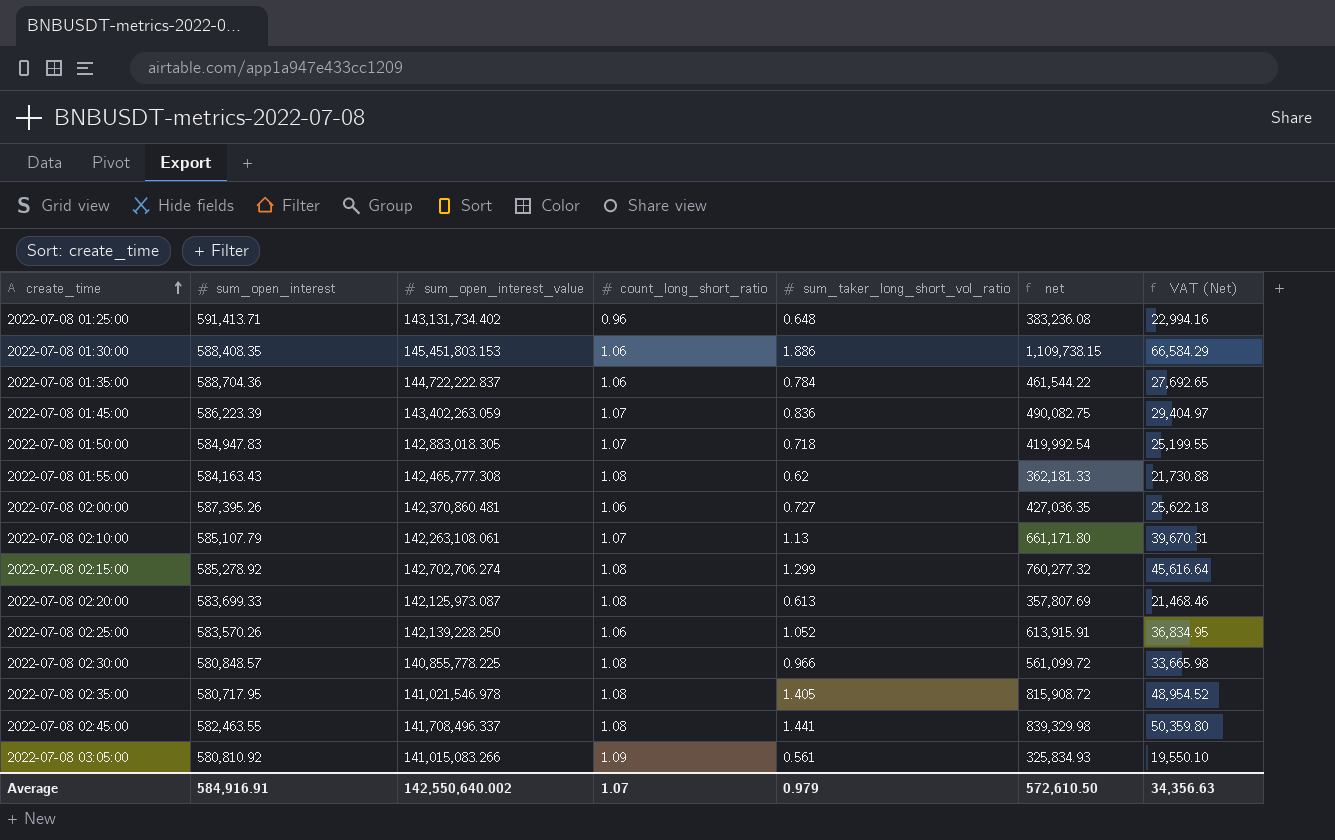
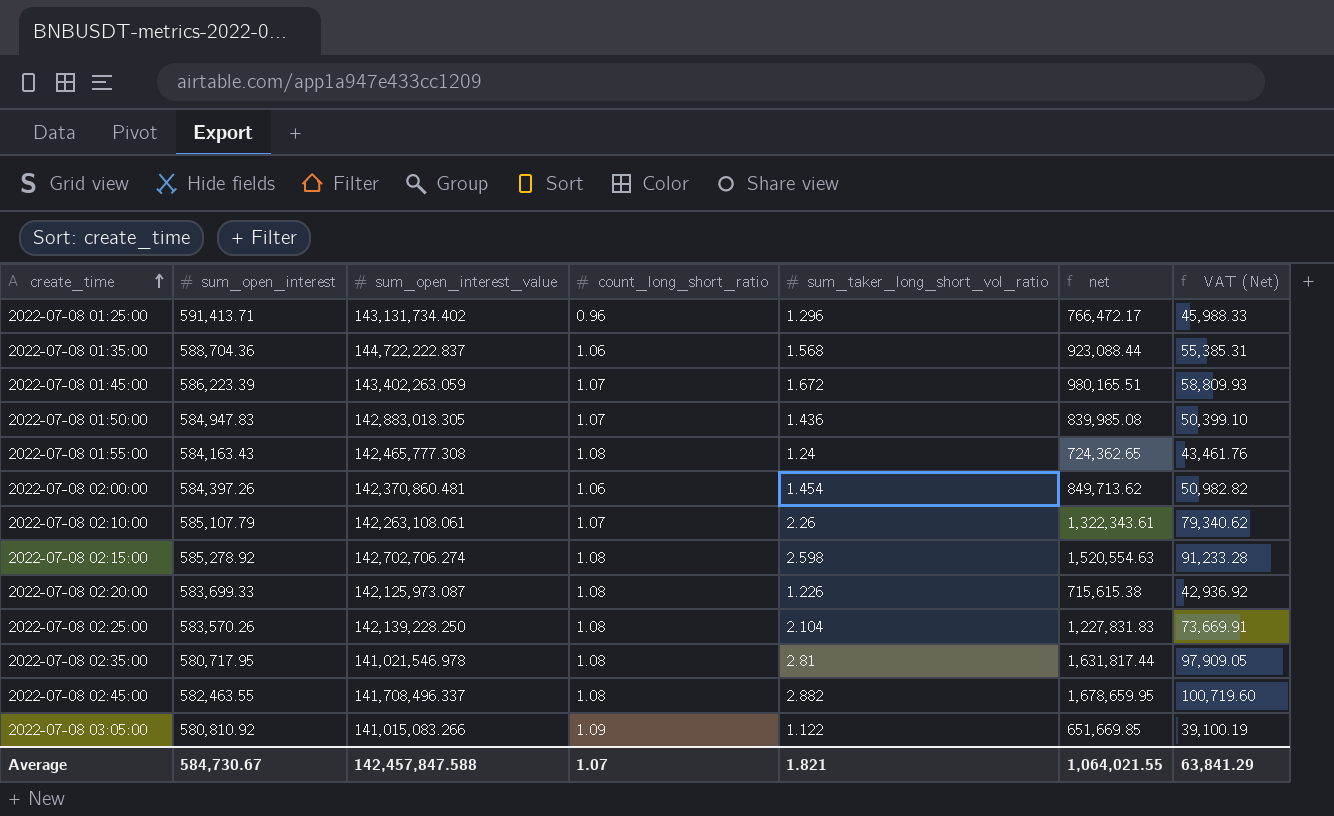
row 2022-07-08 01:30:00: 588,408.35 | 145,451,803.153 | 1.06 | 1.886 | 1,109,738.15 | 66,584.29 -> none
row 2022-07-08 02:30:00: 580,848.57 | 140,855,778.225 | 1.08 | 0.966 | 561,099.72 | 33,665.98 -> none
2022-07-08 01:25:00 | sum_taker_long_short_vol_ratio: 0.648 -> 1.296
2022-07-08 01:25:00 | net: 383,236.08 -> 766,472.17
2022-07-08 01:25:00 | VAT (Net): 22,994.16 -> 45,988.33
2022-07-08 01:35:00 | sum_taker_long_short_vol_ratio: 0.784 -> 1.568
2022-07-08 01:35:00 | net: 461,544.22 -> 923,088.44
2022-07-08 01:35:00 | VAT (Net): 27,692.65 -> 55,385.31
2022-07-08 01:45:00 | sum_taker_long_short_vol_ratio: 0.836 -> 1.672
2022-07-08 01:45:00 | net: 490,082.75 -> 980,165.51
2022-07-08 01:45:00 | VAT (Net): 29,404.97 -> 58,809.93
2022-07-08 01:50:00 | sum_taker_long_short_vol_ratio: 0.718 -> 1.436
2022-07-08 01:50:00 | net: 419,992.54 -> 839,985.08
2022-07-08 01:50:00 | VAT (Net): 25,199.55 -> 50,399.10
2022-07-08 01:55:00 | sum_taker_long_short_vol_ratio: 0.62 -> 1.24
2022-07-08 01:55:00 | net: 362,181.33 -> 724,362.65
2022-07-08 01:55:00 | VAT (Net): 21,730.88 -> 43,461.76
2022-07-08 02:00:00 | sum_open_interest: 587,395.26 -> 584,397.26
2022-07-08 02:00:00 | sum_taker_long_short_vol_ratio: 0.727 -> 1.454
2022-07-08 02:00:00 | net: 427,036.35 -> 849,713.62
2022-07-08 02:00:00 | VAT (Net): 25,622.18 -> 50,982.82
2022-07-08 02:10:00 | sum_taker_long_short_vol_ratio: 1.13 -> 2.26
2022-07-08 02:10:00 | net: 661,171.80 -> 1,322,343.61
2022-07-08 02:10:00 | VAT (Net): 39,670.31 -> 79,340.62
2022-07-08 02:15:00 | sum_taker_long_short_vol_ratio: 1.299 -> 2.598
2022-07-08 02:15:00 | net: 760,277.32 -> 1,520,554.63
2022-07-08 02:15:00 | VAT (Net): 45,616.64 -> 91,233.28
2022-07-08 02:20:00 | sum_taker_long_short_vol_ratio: 0.613 -> 1.226
2022-07-08 02:20:00 | net: 357,807.69 -> 715,615.38
2022-07-08 02:20:00 | VAT (Net): 21,468.46 -> 42,936.92
2022-07-08 02:25:00 | count_long_short_ratio: 1.06 -> 1.08
2022-07-08 02:25:00 | sum_taker_long_short_vol_ratio: 1.052 -> 2.104
2022-07-08 02:25:00 | net: 613,915.91 -> 1,227,831.83
2022-07-08 02:25:00 | VAT (Net): 36,834.95 -> 73,669.91
2022-07-08 02:35:00 | sum_taker_long_short_vol_ratio: 1.405 -> 2.81
2022-07-08 02:35:00 | net: 815,908.72 -> 1,631,817.44
2022-07-08 02:35:00 | VAT (Net): 48,954.52 -> 97,909.05
2022-07-08 02:45:00 | sum_taker_long_short_vol_ratio: 1.441 -> 2.882
2022-07-08 02:45:00 | net: 839,329.98 -> 1,678,659.95
2022-07-08 02:45:00 | VAT (Net): 50,359.80 -> 100,719.60
2022-07-08 03:05:00 | sum_taker_long_short_vol_ratio: 0.561 -> 1.122
2022-07-08 03:05:00 | net: 325,834.93 -> 651,669.85
2022-07-08 03:05:00 | VAT (Net): 19,550.10 -> 39,100.19
Average | sum_open_interest: 584,916.91 -> 584,730.67
Average | sum_open_interest_value: 142,550,640.002 -> 142,457,847.588
Average | sum_taker_long_short_vol_ratio: 0.979 -> 1.821
Average | net: 572,610.50 -> 1,064,021.55
Average | VAT (Net): 34,356.63 -> 63,841.29

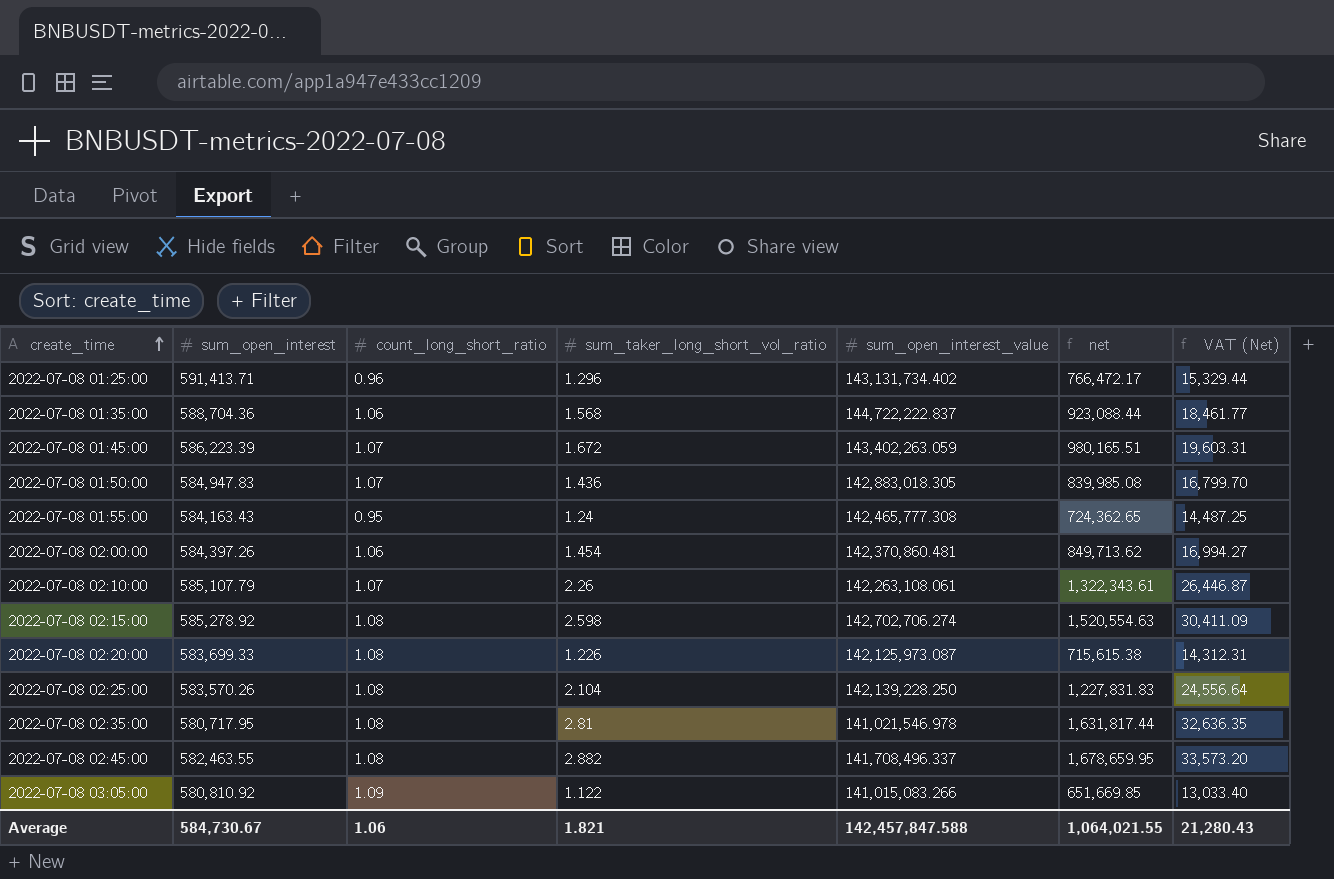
column sum_open_interest_value | position: 3 -> 5
column VAT (Net) | formula: [net] * 0.06 -> [net] * 0.02
2022-07-08 01:55:00 | count_long_short_ratio: 1.08 -> 0.95
Average | count_long_short_ratio: 1.07 -> 1.06
Average | VAT (Net): 63,841.29 -> 21,280.43

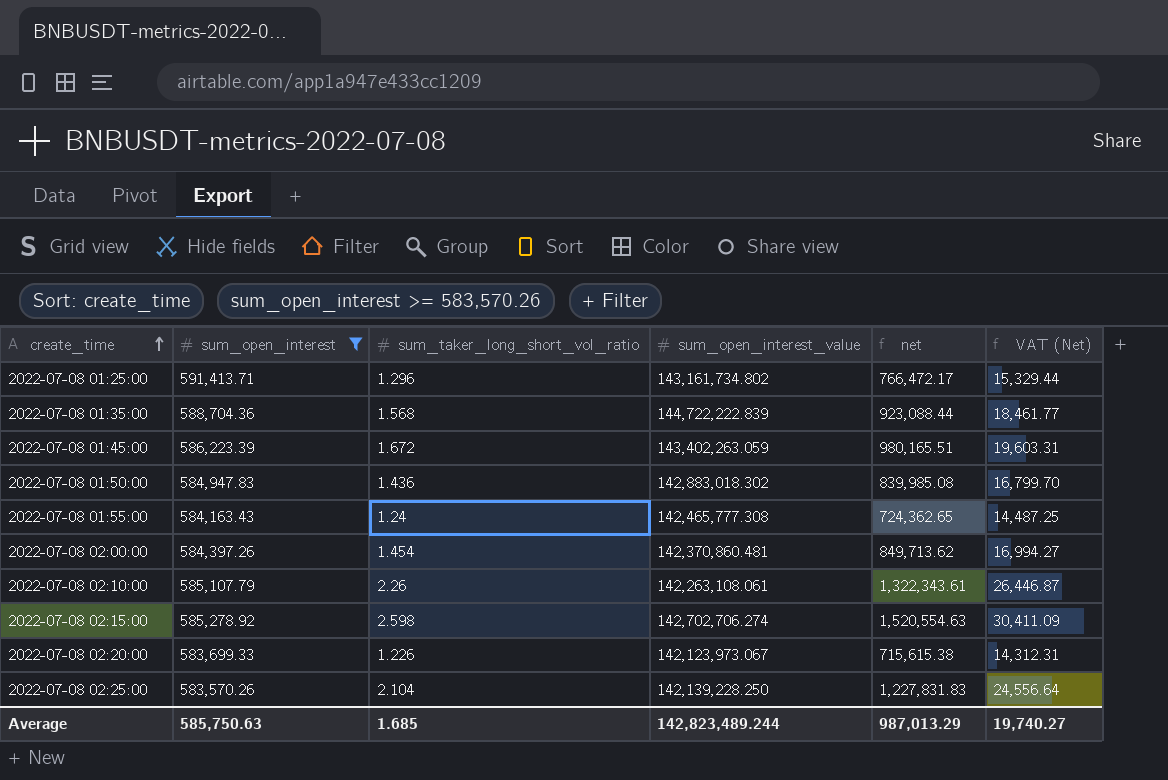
filter: none -> sum_open_interest >= 583,570.26
column count_long_short_ratio | position: 3 -> none
2022-07-08 01:25:00 | sum_open_interest_value: 143,131,734.402 -> 143,161,734.802
2022-07-08 01:35:00 | sum_open_interest_value: 144,722,222.837 -> 144,722,222.839
2022-07-08 01:50:00 | sum_open_interest_value: 142,883,018.305 -> 142,883,018.302
2022-07-08 02:20:00 | sum_open_interest_value: 142,125,973.087 -> 142,123,973.067
Average | sum_open_interest: 584,730.67 -> 585,750.63
Average | sum_taker_long_short_vol_ratio: 1.821 -> 1.685
Average | sum_open_interest_value: 142,457,847.588 -> 142,823,489.244
Average | net: 1,064,021.55 -> 987,013.29
Average | VAT (Net): 21,280.43 -> 19,740.27

